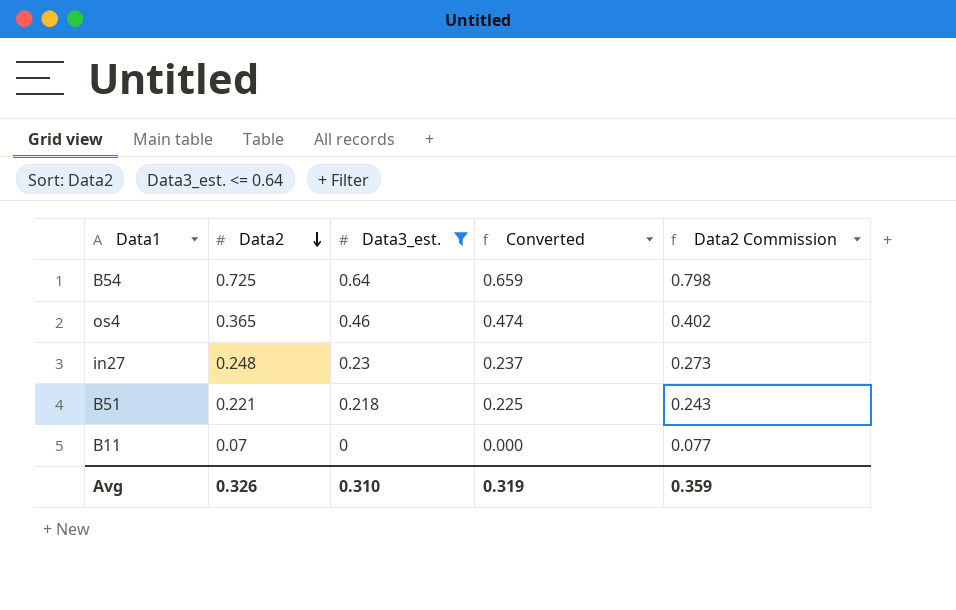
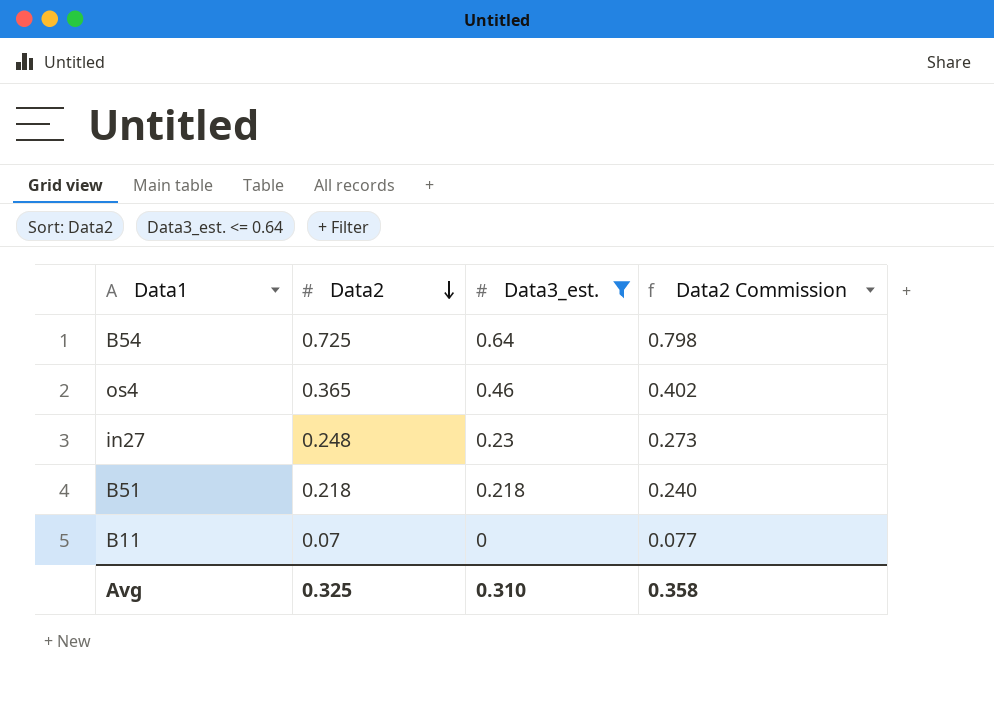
column Converted | formula: [Data3_est.] * 1.03 -> none
B51 | Data2: 0.221 -> 0.218
B51 | Data2 Commission: 0.243 -> 0.240
Avg | Data2: 0.326 -> 0.325
Avg | Data2 Commission: 0.359 -> 0.358

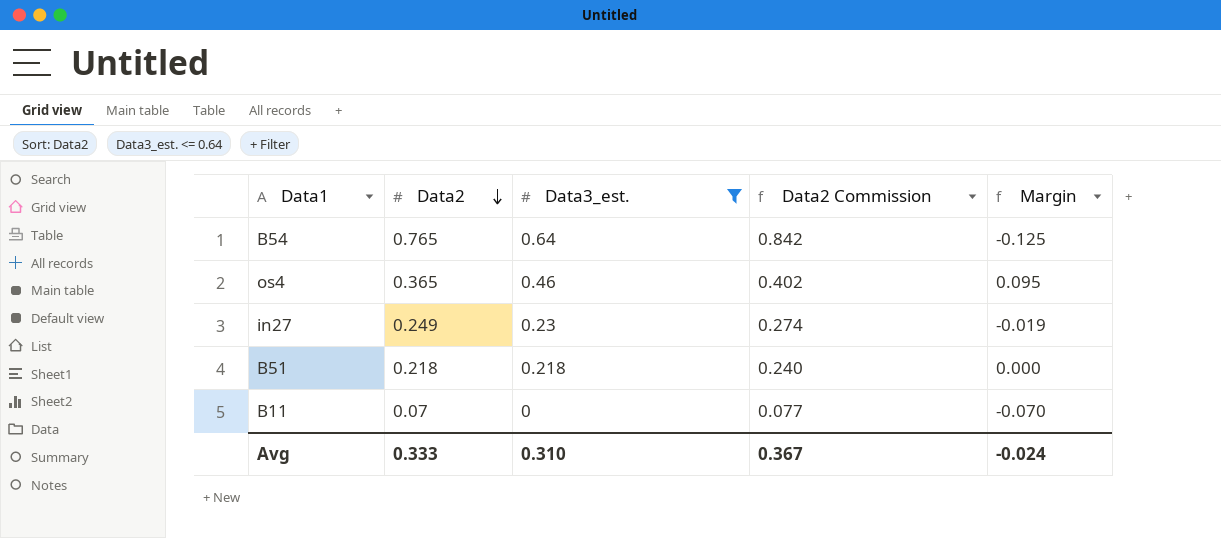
column Margin | formula: none -> [Data3_est.] - [Data2]
B54 | Data2: 0.725 -> 0.765
B54 | Data2 Commission: 0.798 -> 0.842
in27 | Data2: 0.248 -> 0.249
in27 | Data2 Commission: 0.273 -> 0.274
Avg | Data2: 0.325 -> 0.333
Avg | Data2 Commission: 0.358 -> 0.367

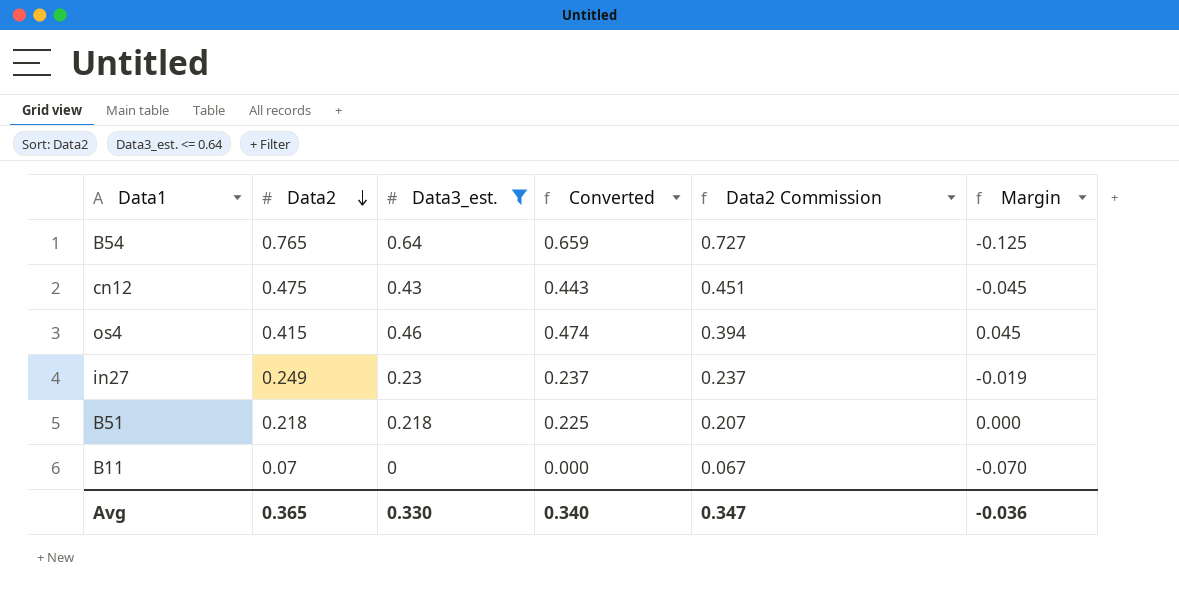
column Converted | formula: none -> [Data3_est.] * 1.03
column Data2 Commission | formula: [Data2] * 1.1 -> [Data2] * 0.95
row cn12: none -> 0.475 | 0.43 | 0.443 | 0.451 | -0.045
os4 | Data2: 0.365 -> 0.415
os4 | Margin: 0.095 -> 0.045
Avg | Data2: 0.333 -> 0.365
Avg | Data3_est.: 0.310 -> 0.330
Avg | Data2 Commission: 0.367 -> 0.347
Avg | Margin: -0.024 -> -0.036

